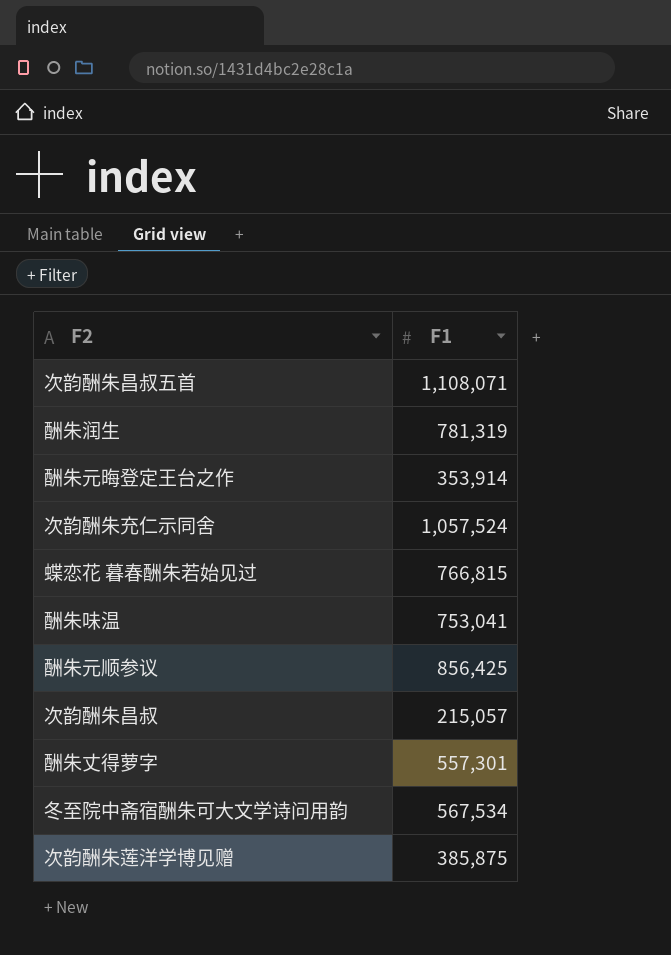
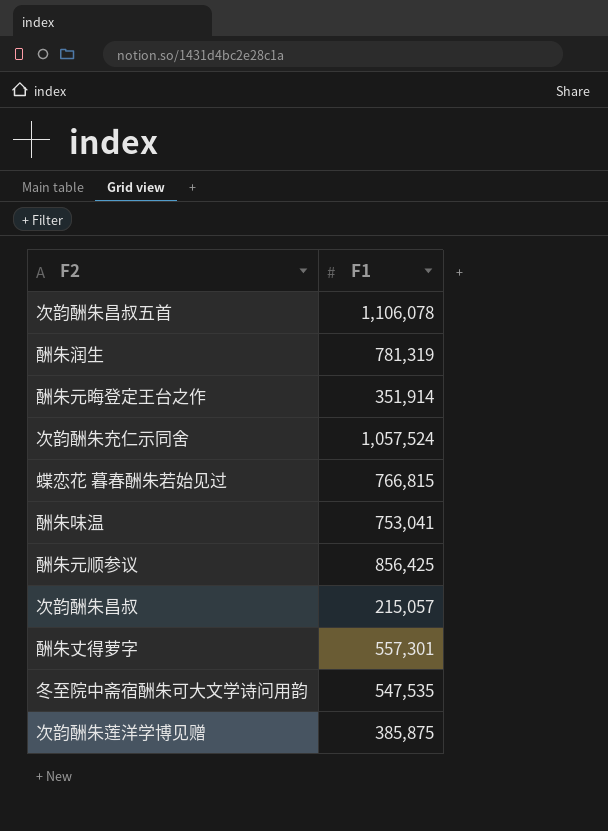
次韵酬朱昌叔五首 | F1: 1,108,071 -> 1,106,078
酬朱元晦登定王台之作 | F1: 353,914 -> 351,914
冬至院中斋宿酬朱可大文学诗问用韵 | F1: 567,534 -> 547,535

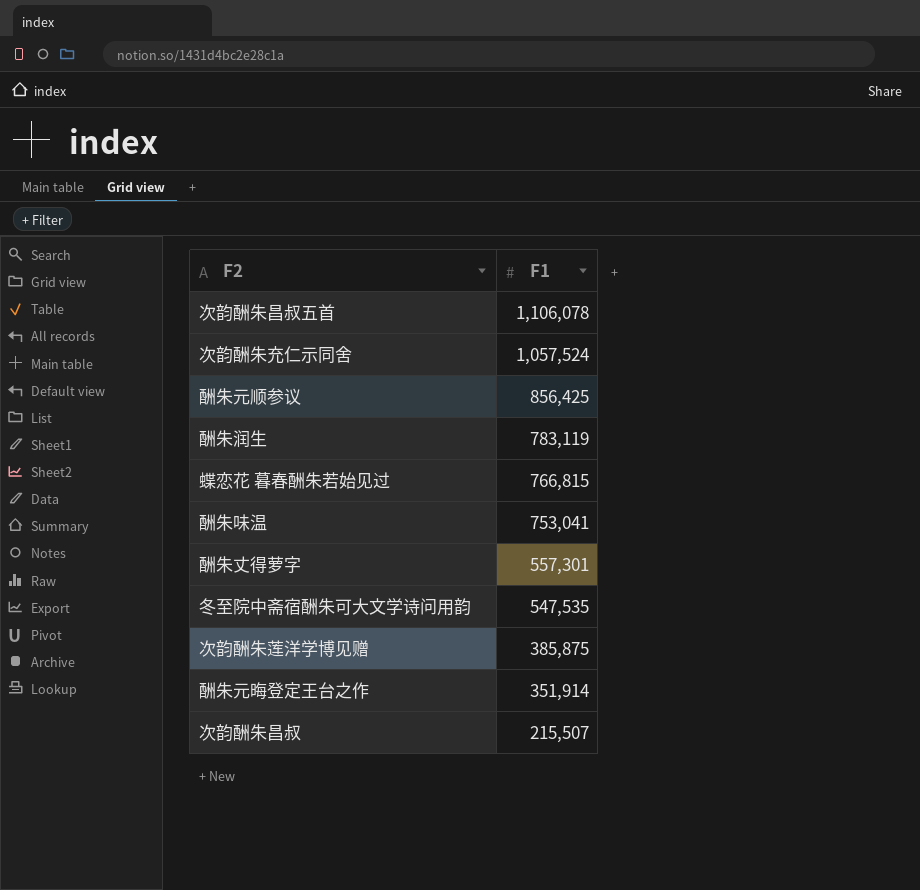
row order: none -> F1 descending
酬朱润生 | F1: 781,319 -> 783,119
次韵酬朱昌叔 | F1: 215,057 -> 215,507

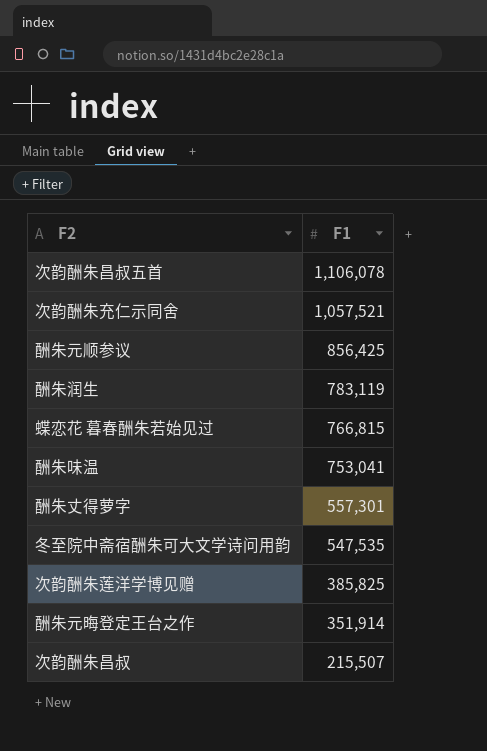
次韵酬朱充仁示同舍 | F1: 1,057,524 -> 1,057,521
次韵酬朱莲洋学博见赠 | F1: 385,875 -> 385,825

